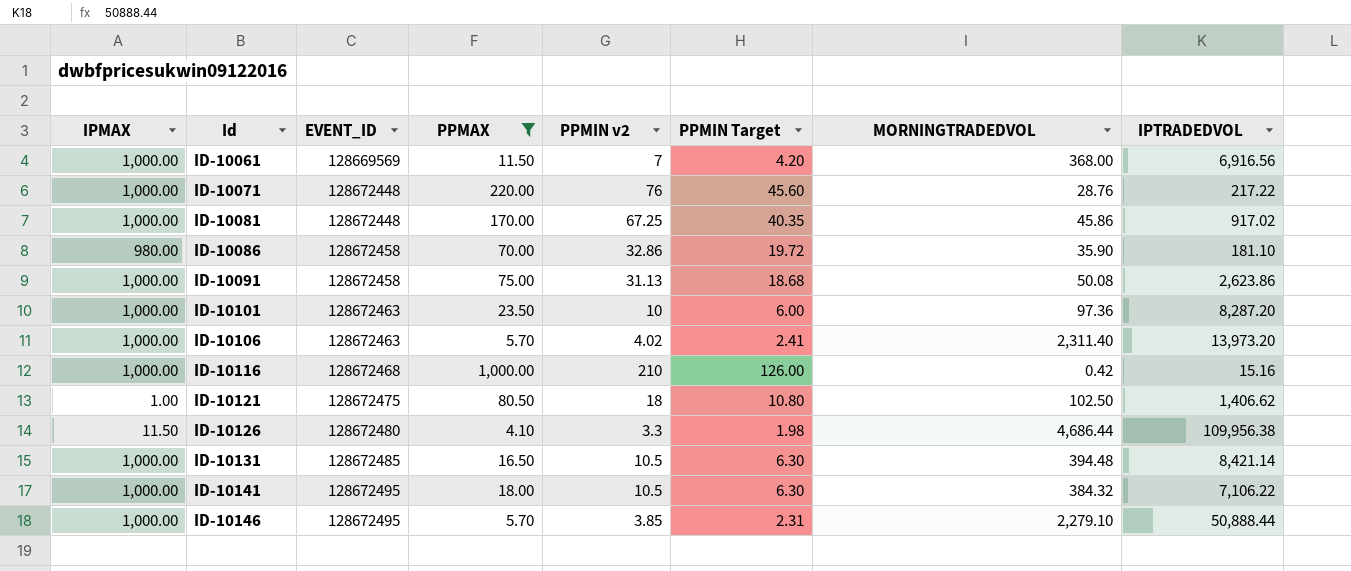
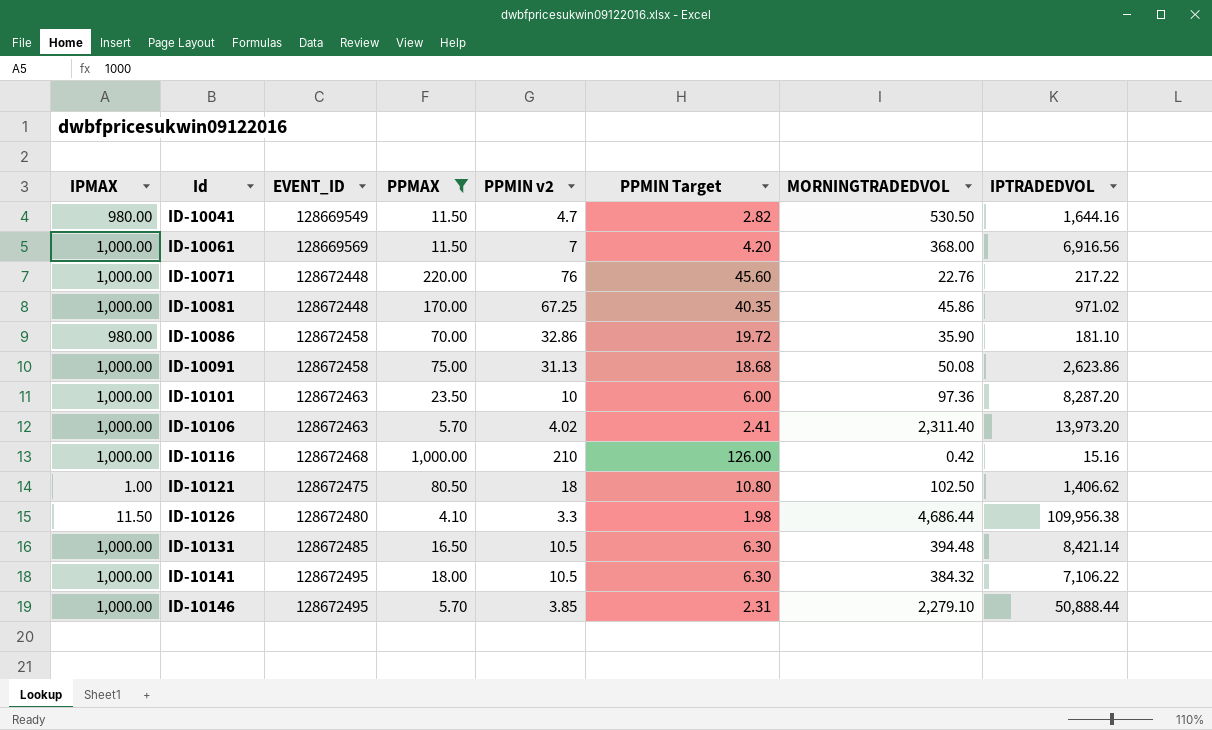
row ID-10041: none -> 980.00 | 128669549 | 11.50 | 4.7 | 2.82 | 530.50 | 1,644.16
ID-10071 | MORNINGTRADEDVOL: 28.76 -> 22.76
ID-10081 | IPTRADEDVOL: 917.02 -> 971.02

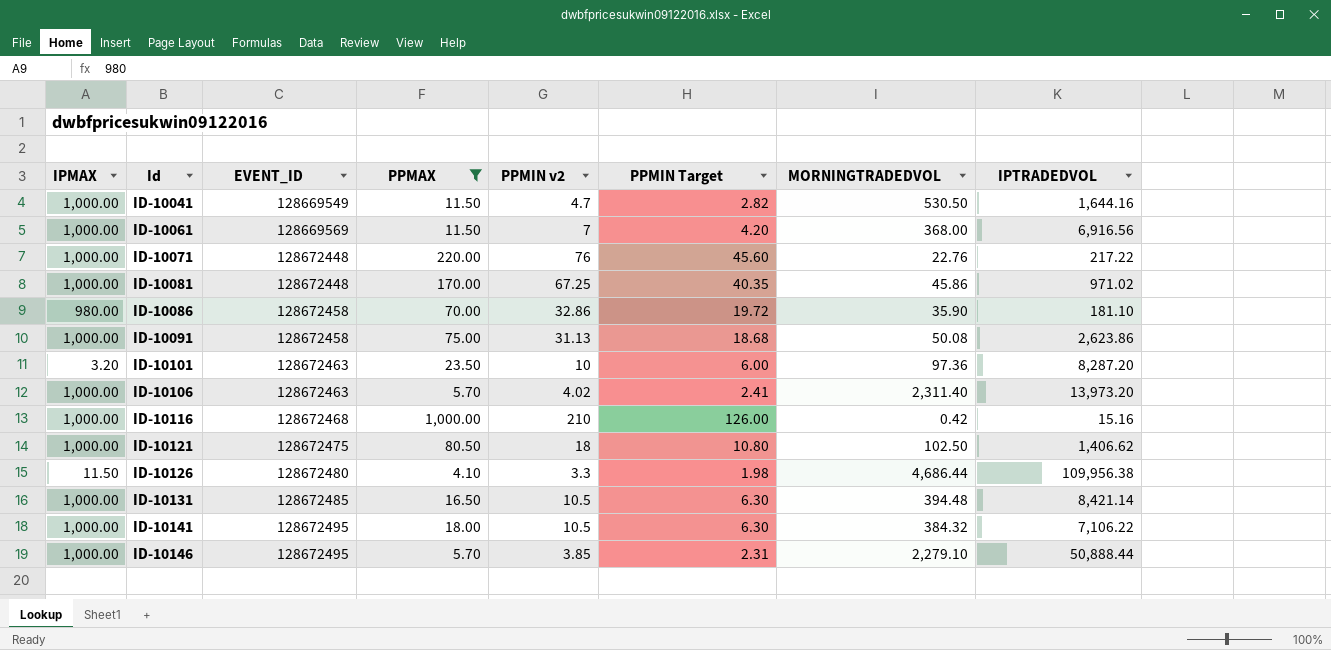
ID-10041 | IPMAX: 980.00 -> 1,000.00
ID-10101 | IPMAX: 1,000.00 -> 3.20
ID-10121 | IPMAX: 1.00 -> 1,000.00

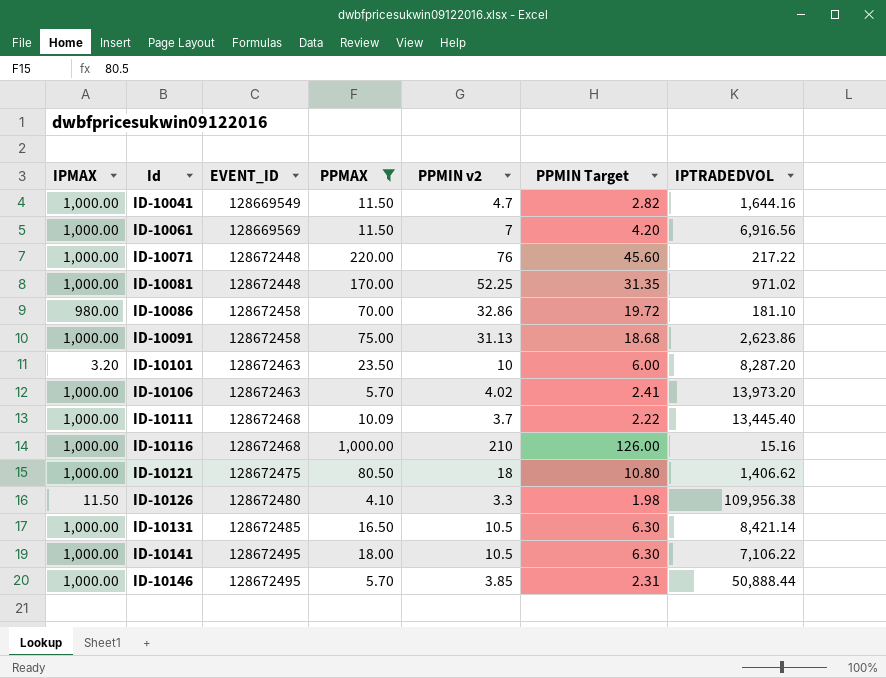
column MORNINGTRADEDVOL | position: 7 -> none
ID-10081 | PPMIN v2: 67.25 -> 52.25
ID-10081 | PPMIN Target: 40.35 -> 31.35
row ID-10111: none -> 1,000.00 | 128672468 | 10.09 | 3.7 | 2.22 | 13,445.40

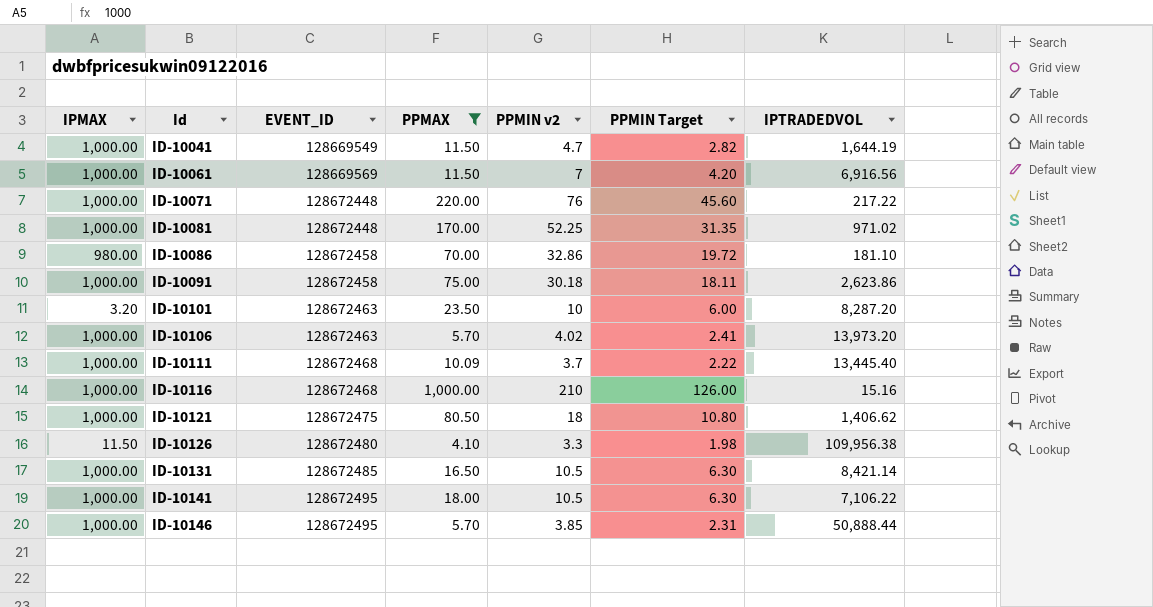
ID-10041 | IPTRADEDVOL: 1,644.16 -> 1,644.19
ID-10091 | PPMIN v2: 31.13 -> 30.18
ID-10091 | PPMIN Target: 18.68 -> 18.11

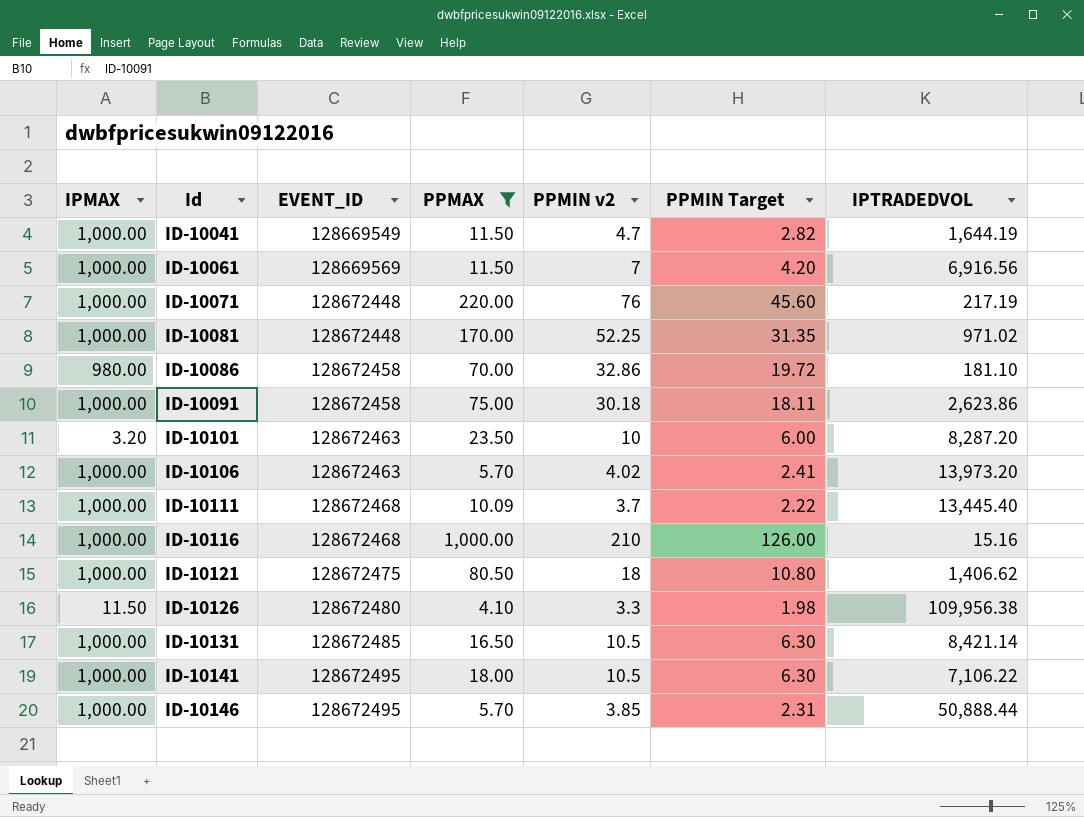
ID-10071 | IPTRADEDVOL: 217.22 -> 217.19

